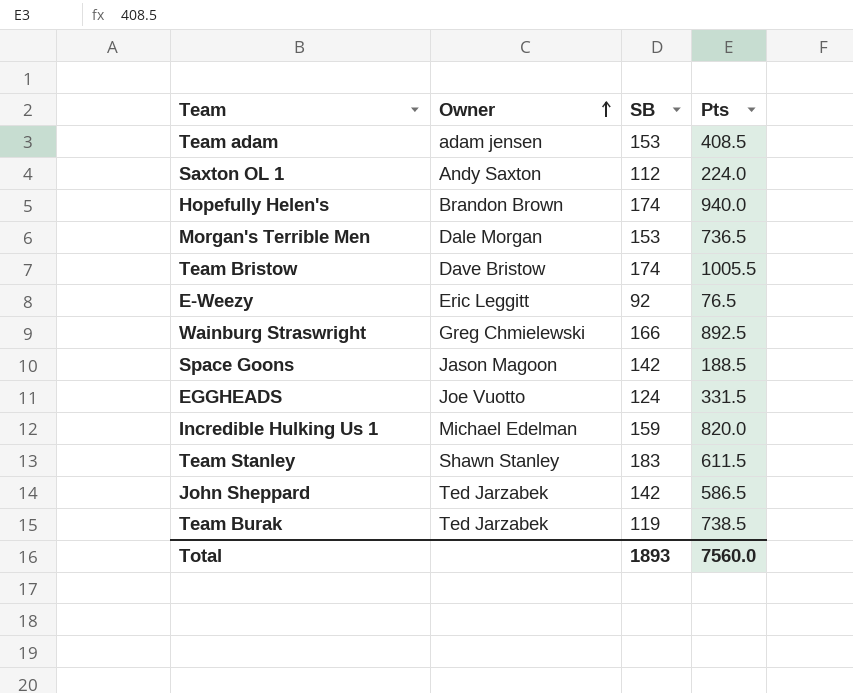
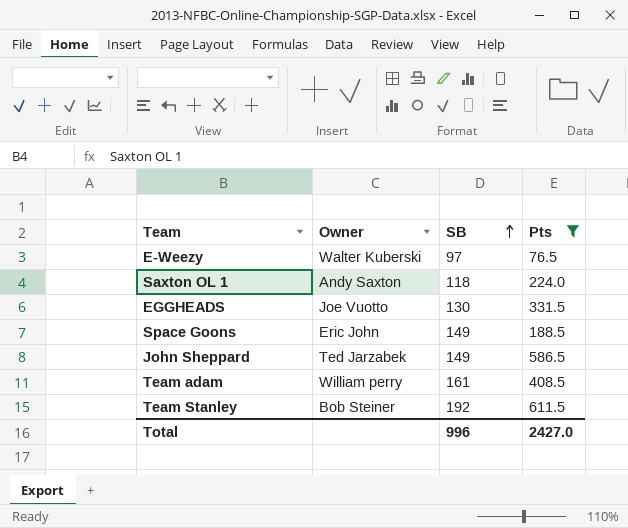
filter: none -> Pts <= 611.5
row order: Owner ascending -> SB ascending
E-Weezy | Owner: Eric Leggitt -> Walter Kuberski
E-Weezy | SB: 92 -> 97
Saxton OL 1 | SB: 112 -> 118
EGGHEADS | SB: 124 -> 130
Space Goons | Owner: Jason Magoon -> Eric John
Space Goons | SB: 142 -> 149
John Sheppard | SB: 142 -> 149
Team adam | Owner: adam jensen -> William perry
Team adam | SB: 153 -> 161
Team Stanley | Owner: Shawn Stanley -> Bob Steiner
Team Stanley | SB: 183 -> 192
Total | SB: 1893 -> 996
Total | Pts: 7560.0 -> 2427.0

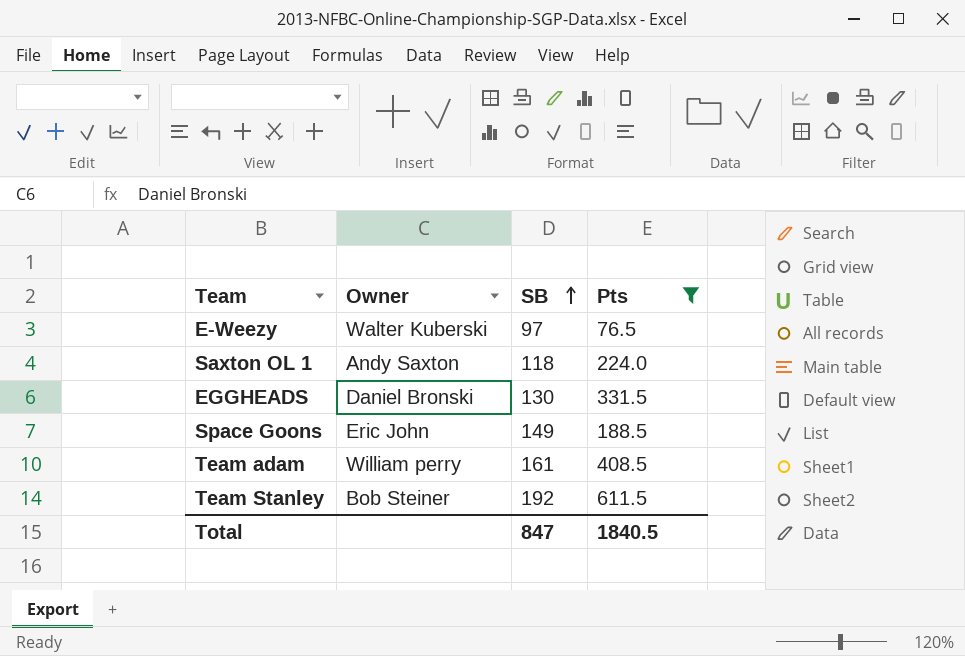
row John Sheppard: Ted Jarzabek | 149 | 586.5 -> none
EGGHEADS | Owner: Joe Vuotto -> Daniel Bronski
Total | SB: 996 -> 847
Total | Pts: 2427.0 -> 1840.5

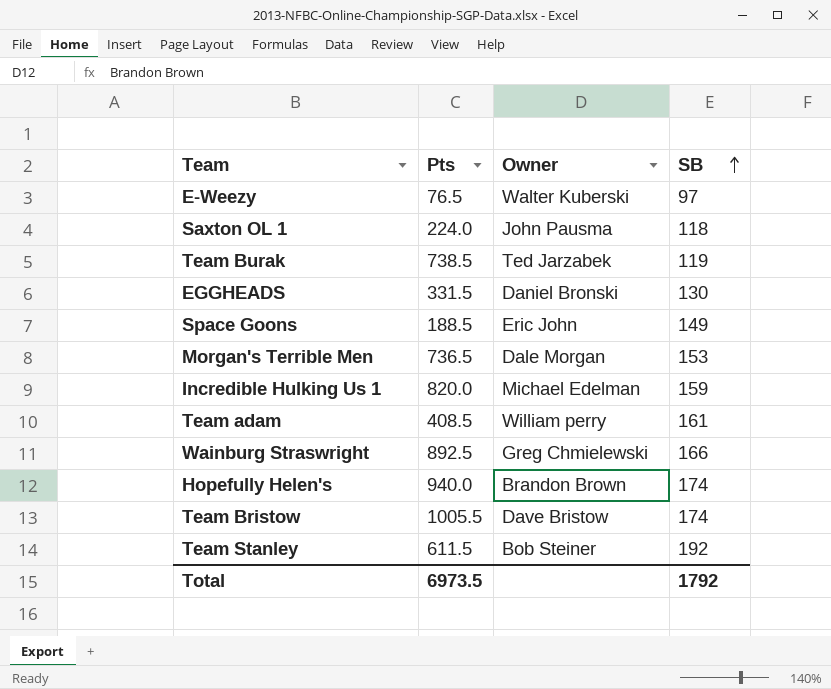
filter: Pts <= 611.5 -> none
column Pts | position: 4 -> 2
Saxton OL 1 | Owner: Andy Saxton -> John Pausma
Total | Pts: 1840.5 -> 6973.5
Total | SB: 847 -> 1792

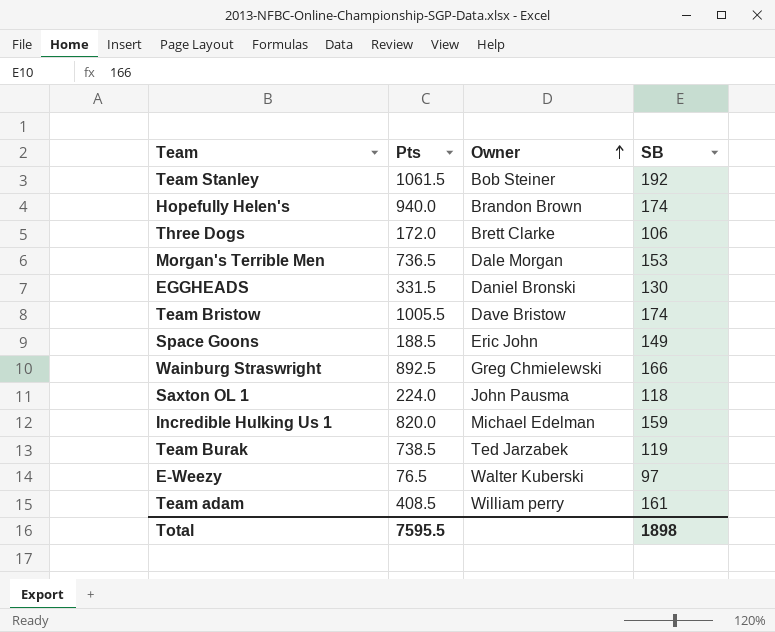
row order: SB ascending -> Owner ascending
Team Stanley | Pts: 611.5 -> 1061.5
row Three Dogs: none -> 172.0 | Brett Clarke | 106
Total | Pts: 6973.5 -> 7595.5
Total | SB: 1792 -> 1898

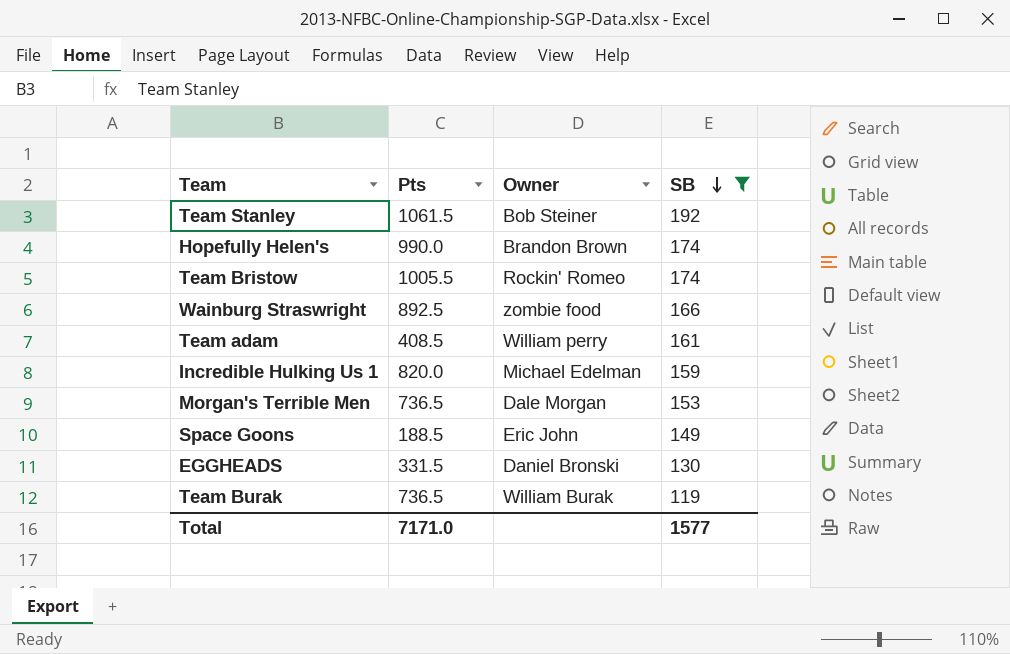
filter: none -> SB >= 119
row order: Owner ascending -> SB descending
Hopefully Helen's | Pts: 940.0 -> 990.0
Team Bristow | Owner: Dave Bristow -> Rockin' Romeo
Wainburg Straswright | Owner: Greg Chmielewski -> zombie food
Team Burak | Pts: 738.5 -> 736.5
Team Burak | Owner: Ted Jarzabek -> William Burak
Total | Pts: 7595.5 -> 7171.0
Total | SB: 1898 -> 1577

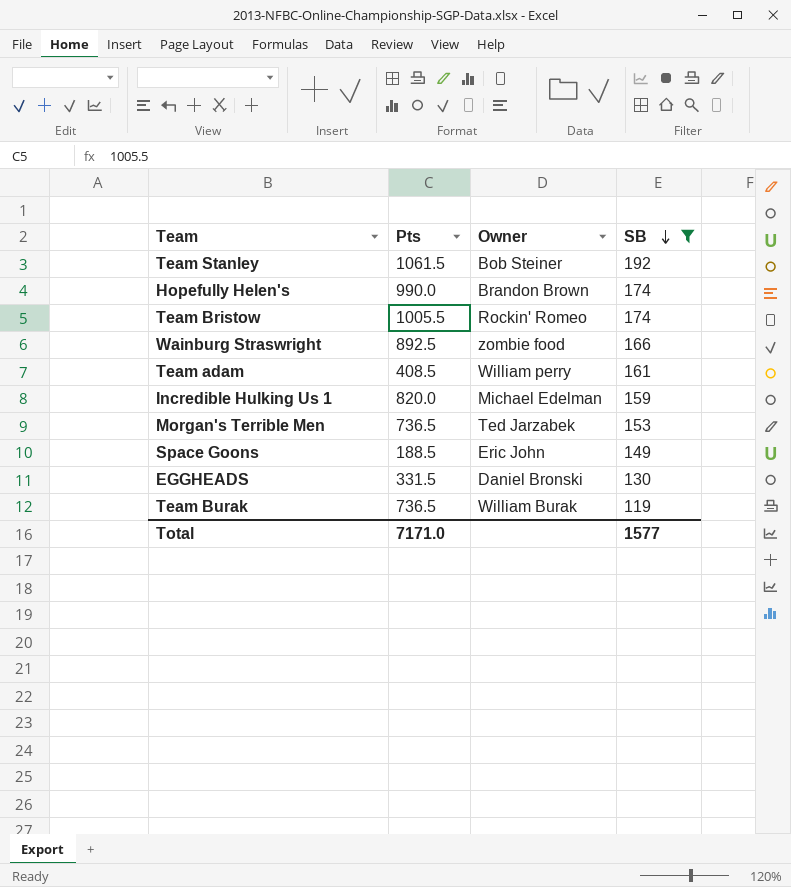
Morgan's Terrible Men | Owner: Dale Morgan -> Ted Jarzabek

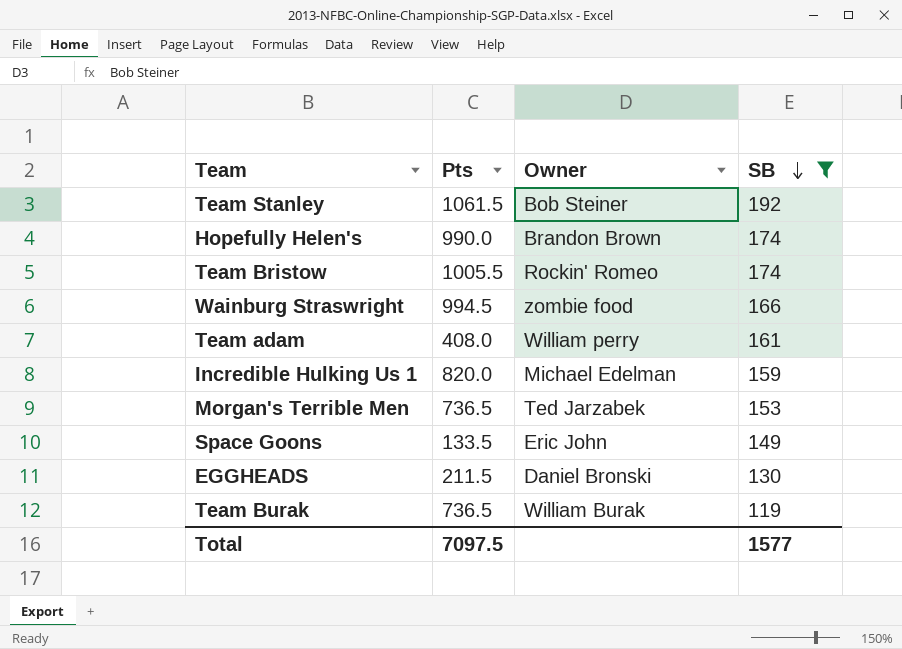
Wainburg Straswright | Pts: 892.5 -> 994.5
Team adam | Pts: 408.5 -> 408.0
Space Goons | Pts: 188.5 -> 133.5
EGGHEADS | Pts: 331.5 -> 211.5
Total | Pts: 7171.0 -> 7097.5

